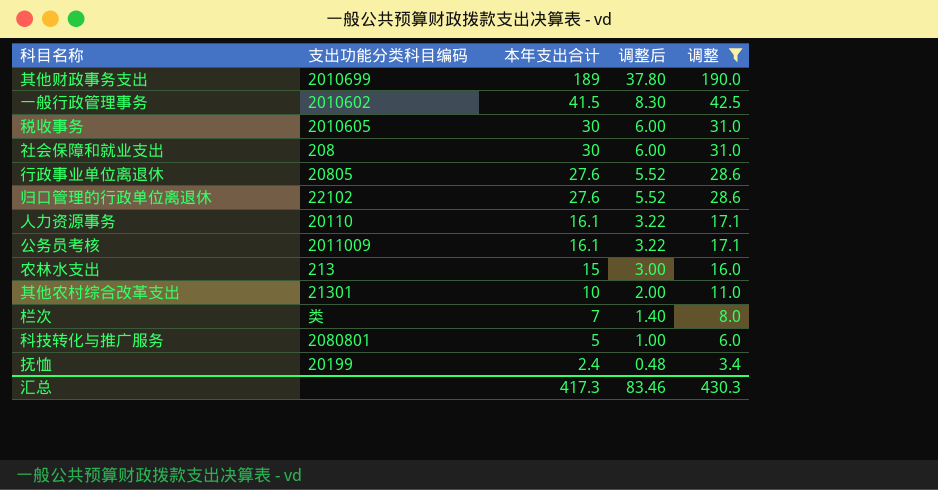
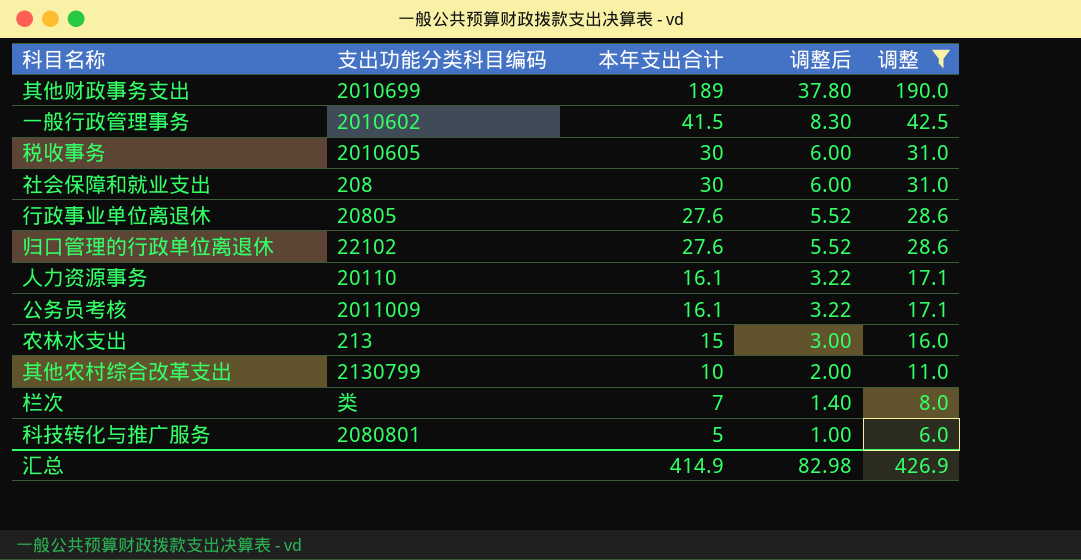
row 抚恤: 20199 | 2.4 | 0.48 | 3.4 -> none
其他农村综合改革支出 | 支出功能分类科目编码: 21301 -> 2130799
汇总 | 本年支出合计: 417.3 -> 414.9
汇总 | 调整后: 83.46 -> 82.98
汇总 | 调整: 430.3 -> 426.9

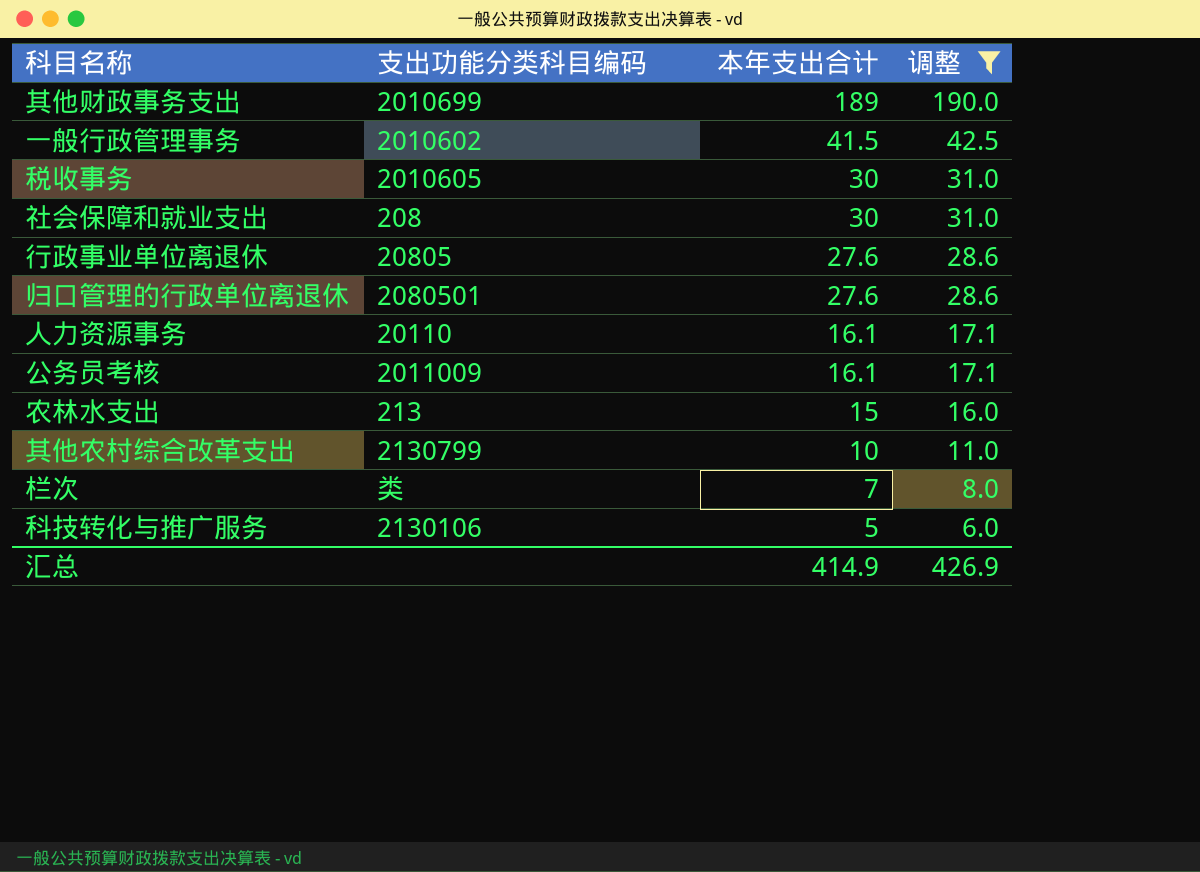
column 调整后 | formula: [本年支出合计] * 0.2 -> none
归口管理的行政单位离退休 | 支出功能分类科目编码: 22102 -> 2080501
科技转化与推广服务 | 支出功能分类科目编码: 2080801 -> 2130106

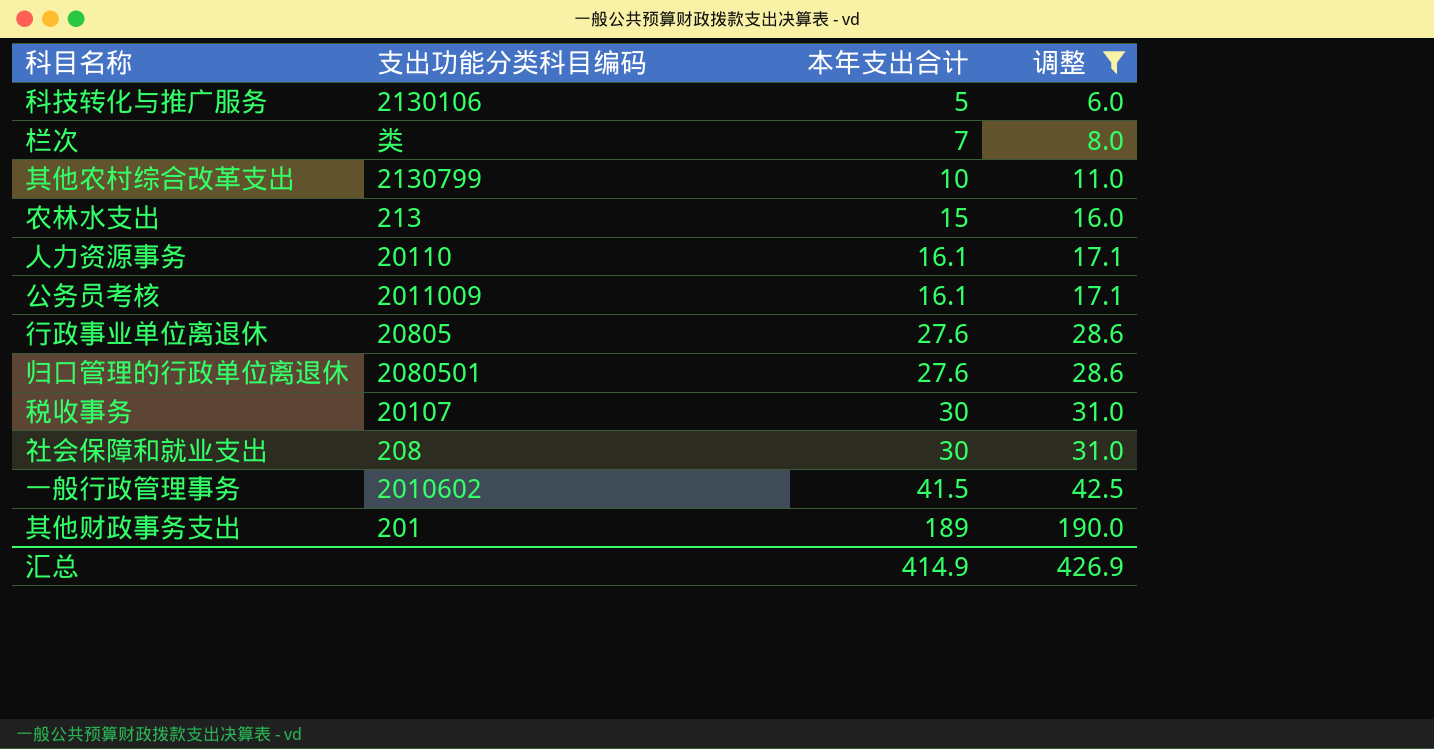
row order: 本年支出合计 descending -> 本年支出合计 ascending
税收事务 | 支出功能分类科目编码: 2010605 -> 20107
其他财政事务支出 | 支出功能分类科目编码: 2010699 -> 201

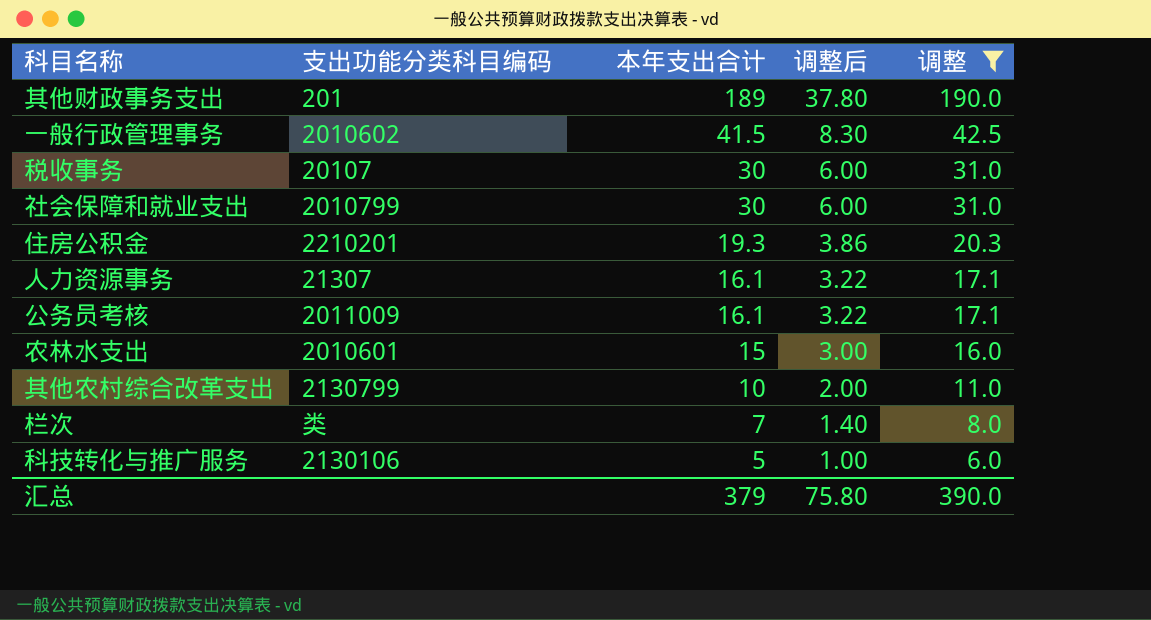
row order: 本年支出合计 ascending -> 本年支出合计 descending
column 调整后 | formula: none -> [本年支出合计] * 0.2
row 行政事业单位离退休: 20805 | 27.6 | 28.6 -> none
row 归口管理的行政单位离退休: 2080501 | 27.6 | 28.6 -> none
社会保障和就业支出 | 支出功能分类科目编码: 208 -> 2010799
row 住房公积金: none -> 2210201 | 19.3 | 3.86 | 20.3
人力资源事务 | 支出功能分类科目编码: 20110 -> 21307
农林水支出 | 支出功能分类科目编码: 213 -> 2010601
汇总 | 本年支出合计: 414.9 -> 379
汇总 | 调整: 426.9 -> 390.0

